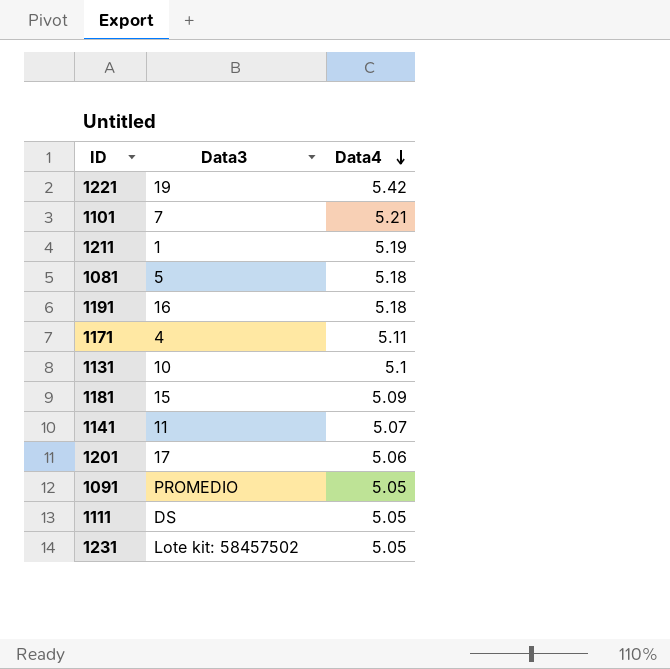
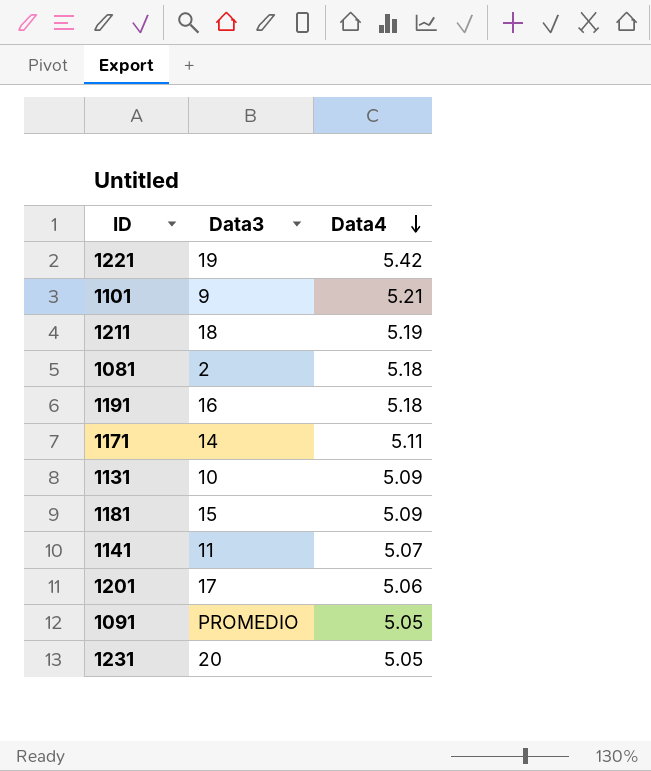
row 1111: DS | 5.05 -> none
1101 | Data3: 7 -> 9
1211 | Data3: 1 -> 18
1081 | Data3: 5 -> 2
1171 | Data3: 4 -> 14
1131 | Data4: 5.1 -> 5.09
1231 | Data3: Lote kit: 58457502 -> 20

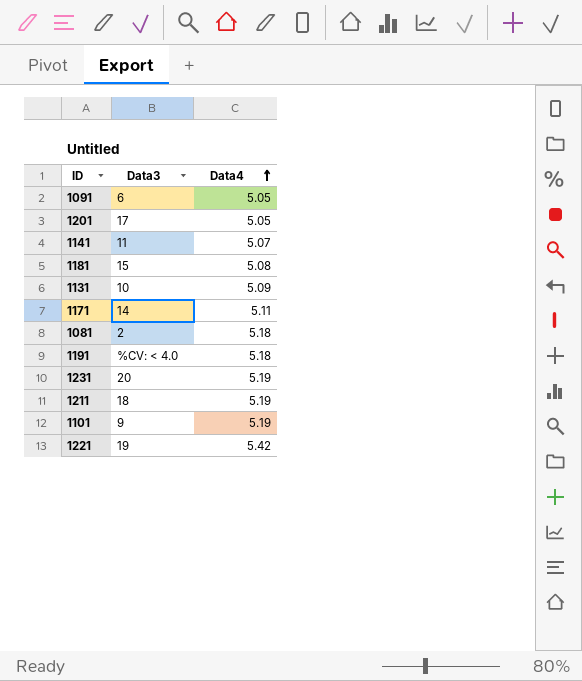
row order: Data4 descending -> Data4 ascending
1091 | Data3: PROMEDIO -> 6
1201 | Data4: 5.06 -> 5.05
1181 | Data4: 5.09 -> 5.08
1191 | Data3: 16 -> %CV: < 4.0
1231 | Data4: 5.05 -> 5.19
1101 | Data4: 5.21 -> 5.19

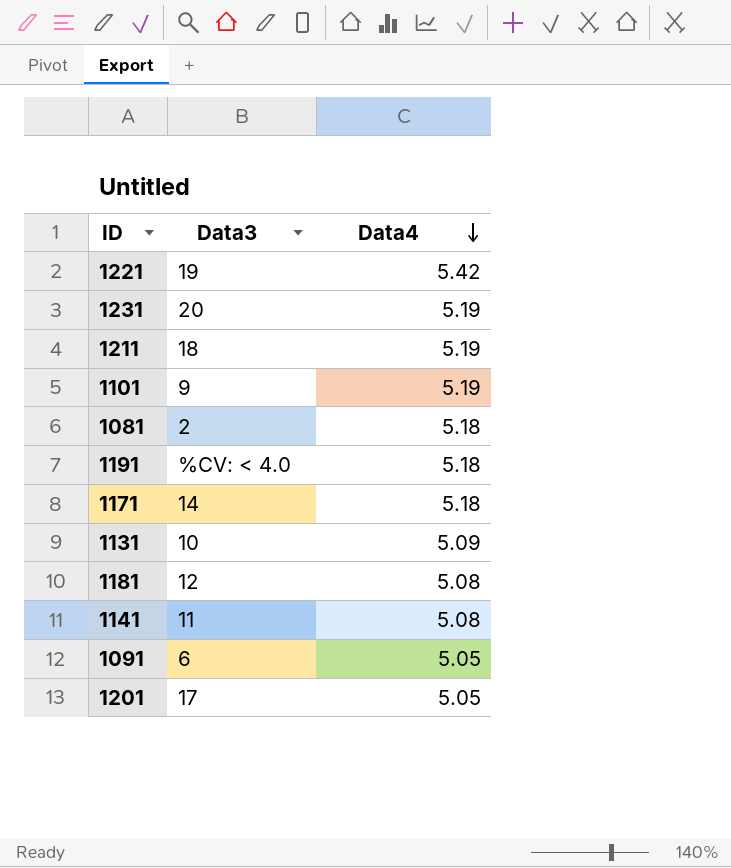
row order: Data4 ascending -> Data4 descending
1171 | Data4: 5.11 -> 5.18
1181 | Data3: 15 -> 12
1141 | Data4: 5.07 -> 5.08

